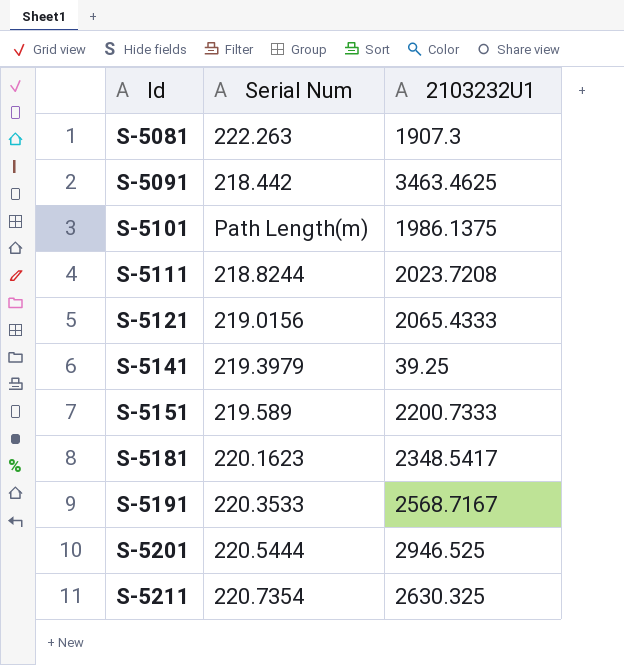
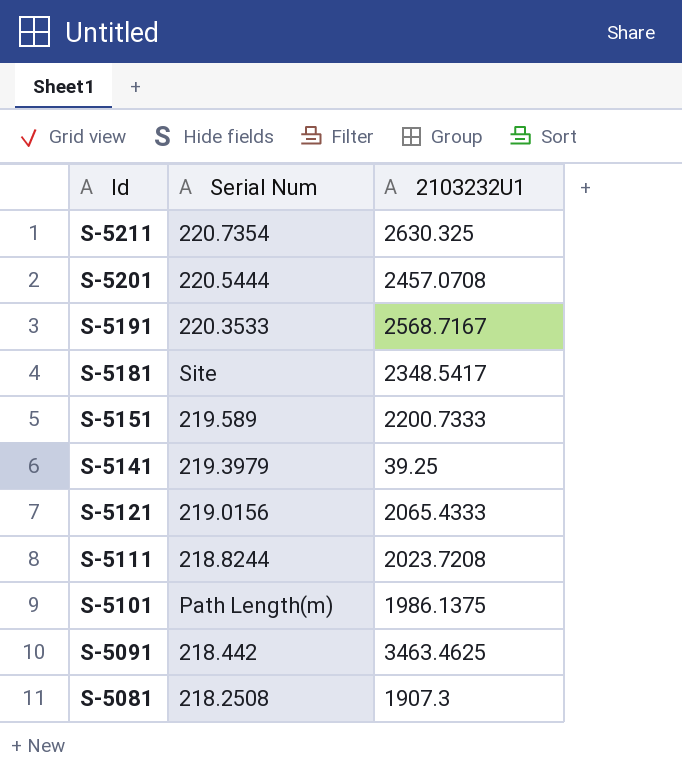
row order: Id ascending -> Id descending
S-5201 | 2103232U1: 2946.525 -> 2457.0708
S-5181 | Serial Num: 220.1623 -> Site
S-5081 | Serial Num: 222.263 -> 218.2508

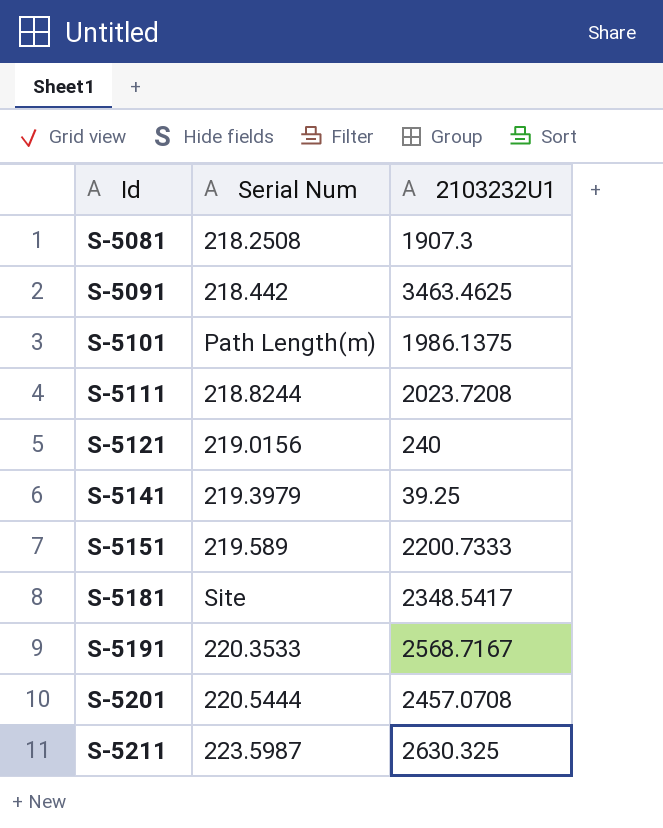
row order: Id descending -> Id ascending
S-5121 | 2103232U1: 2065.4333 -> 240
S-5211 | Serial Num: 220.7354 -> 223.5987

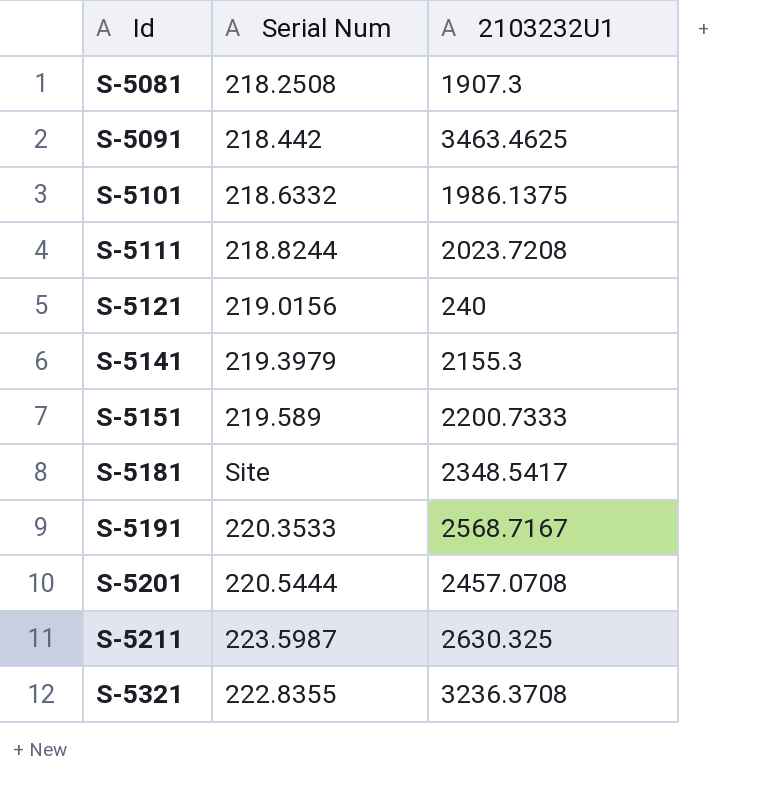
S-5101 | Serial Num: Path Length(m) -> 218.6332
S-5141 | 2103232U1: 39.25 -> 2155.3
row S-5321: none -> 222.8355 | 3236.3708

